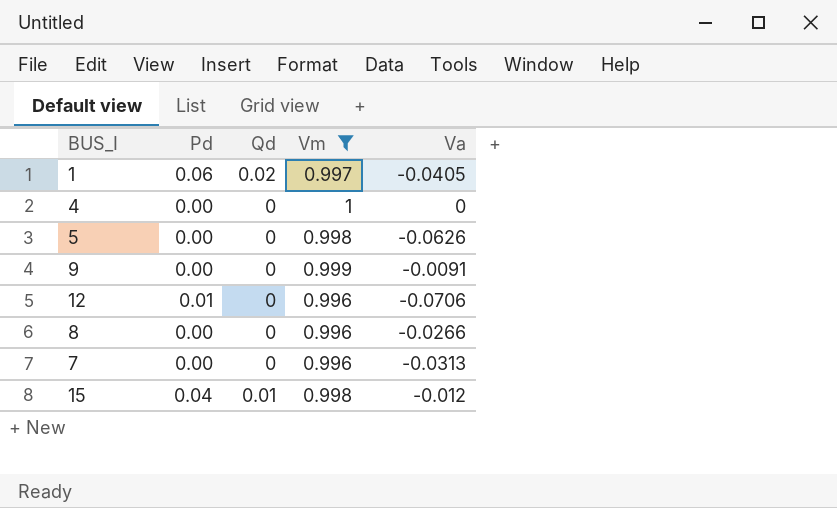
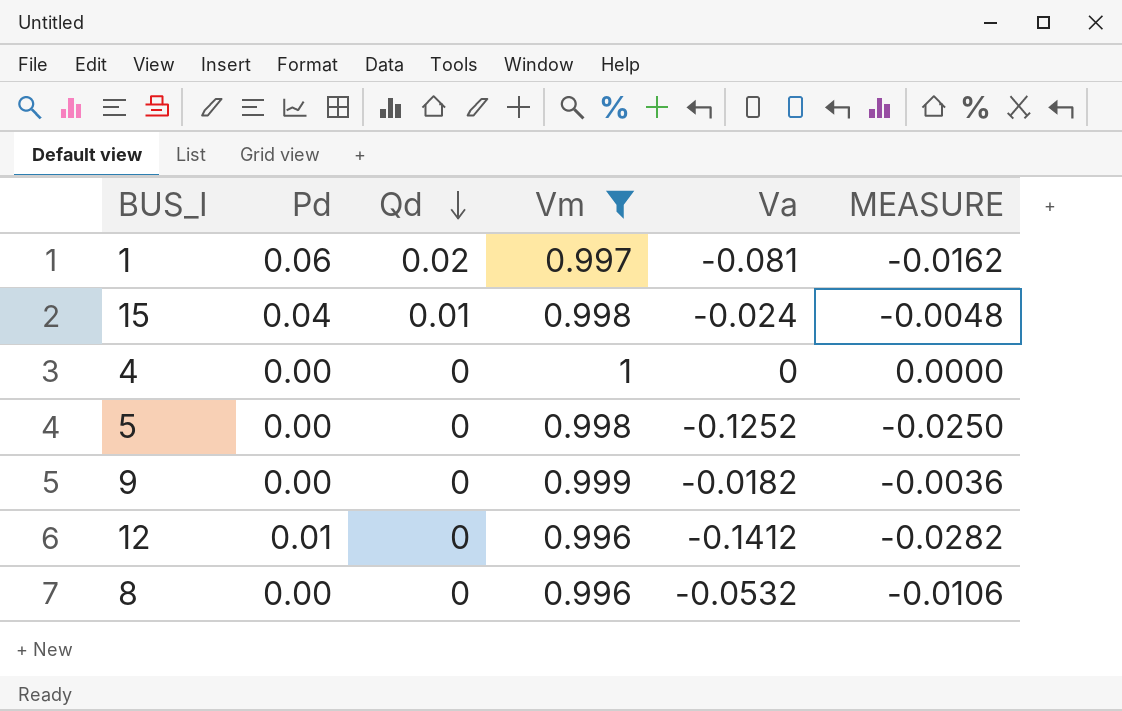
row order: none -> Qd descending
column MEASURE | formula: none -> [Va] * 0.2
row 7: 0.00 | 0 | 0.996 | -0.0313 -> none
1 | Va: -0.0405 -> -0.081
15 | Va: -0.012 -> -0.024
5 | Va: -0.0626 -> -0.1252
9 | Va: -0.0091 -> -0.0182
12 | Va: -0.0706 -> -0.1412
8 | Va: -0.0266 -> -0.0532

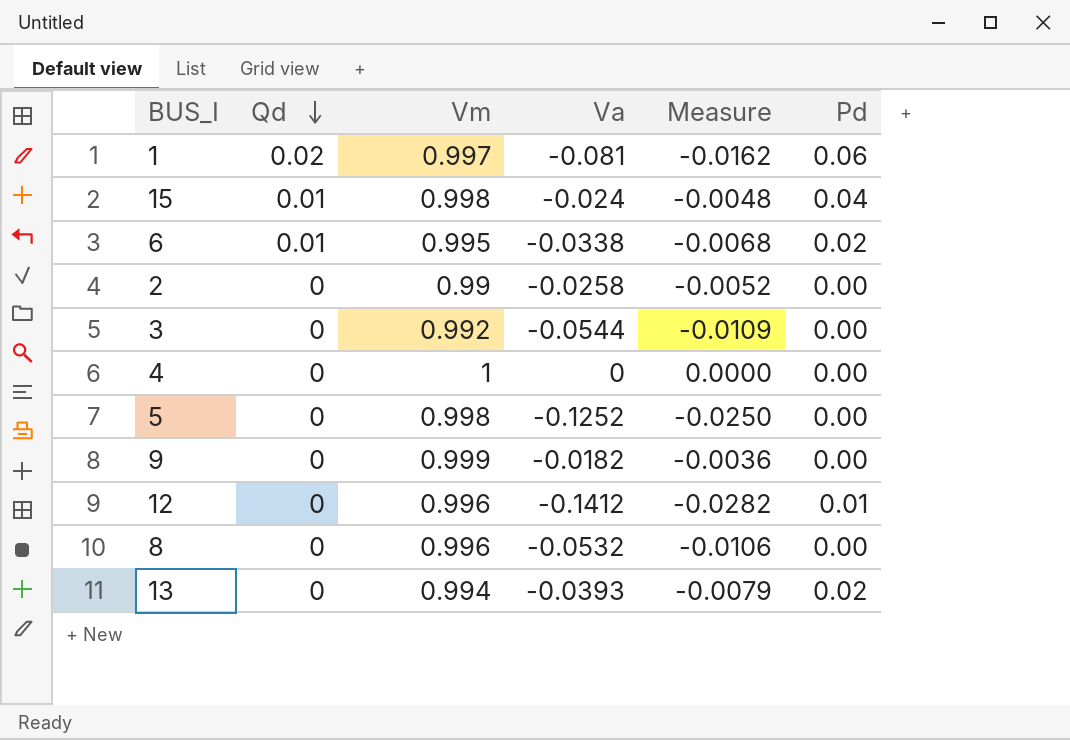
filter: Vm >= 0.996 -> none
column name: MEASURE -> Measure
column Pd | position: 2 -> 6

